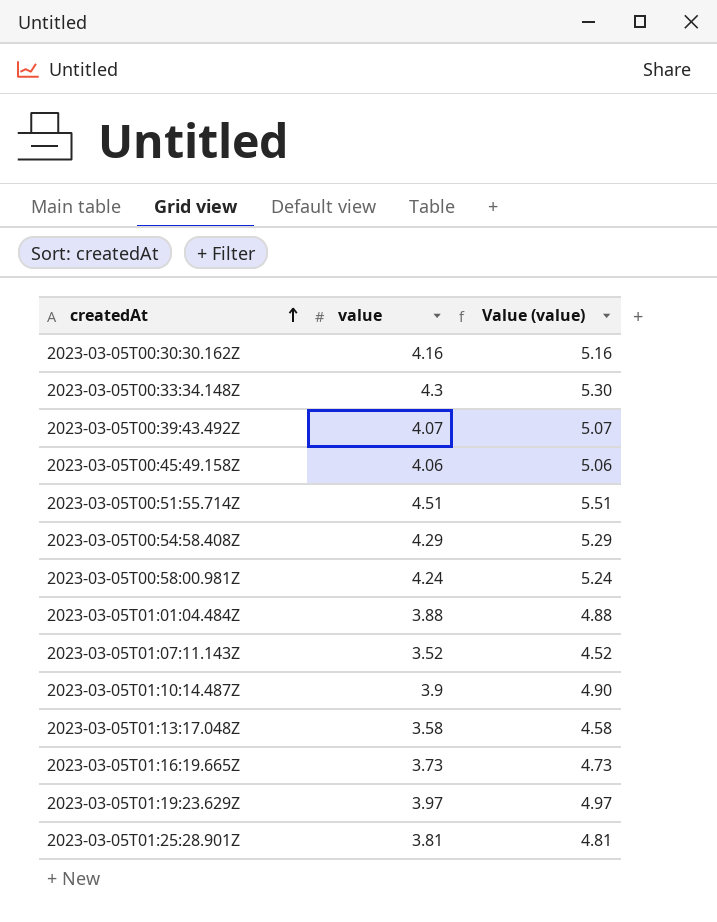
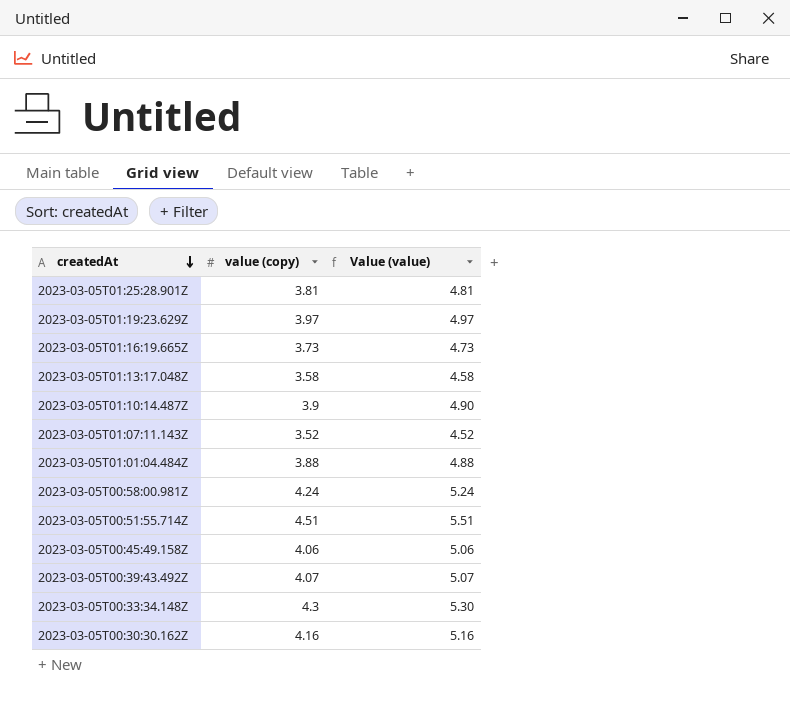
row order: createdAt ascending -> createdAt descending
column name: value -> value (copy)
row 2023-03-05T00:54:58.408Z: 4.29 | 5.29 -> none

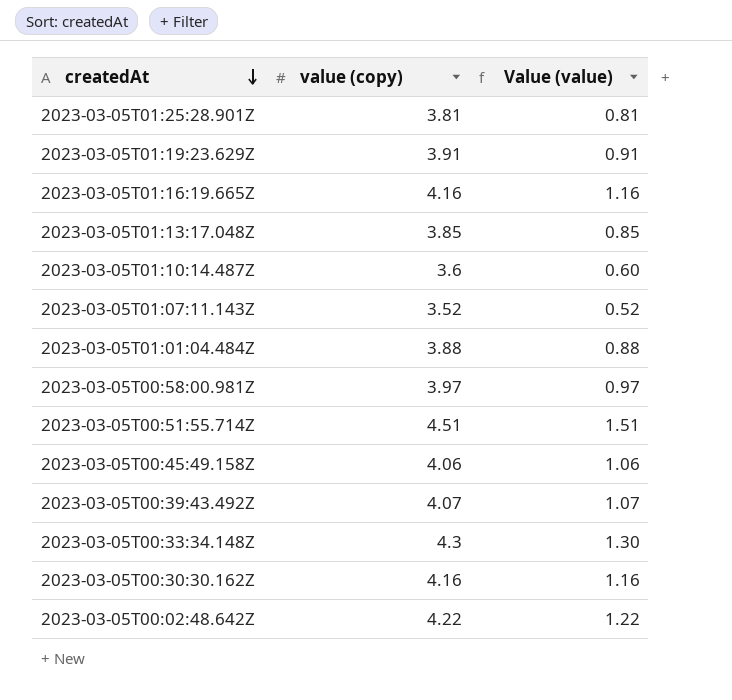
column Value (value) | formula: [value (copy)] + 1 -> [value (copy)] - 3
2023-03-05T01:19:23.629Z | value (copy): 3.97 -> 3.91
2023-03-05T01:16:19.665Z | value (copy): 3.73 -> 4.16
2023-03-05T01:13:17.048Z | value (copy): 3.58 -> 3.85
2023-03-05T01:10:14.487Z | value (copy): 3.9 -> 3.6
2023-03-05T00:58:00.981Z | value (copy): 4.24 -> 3.97
row 2023-03-05T00:02:48.642Z: none -> 4.22 | 1.22

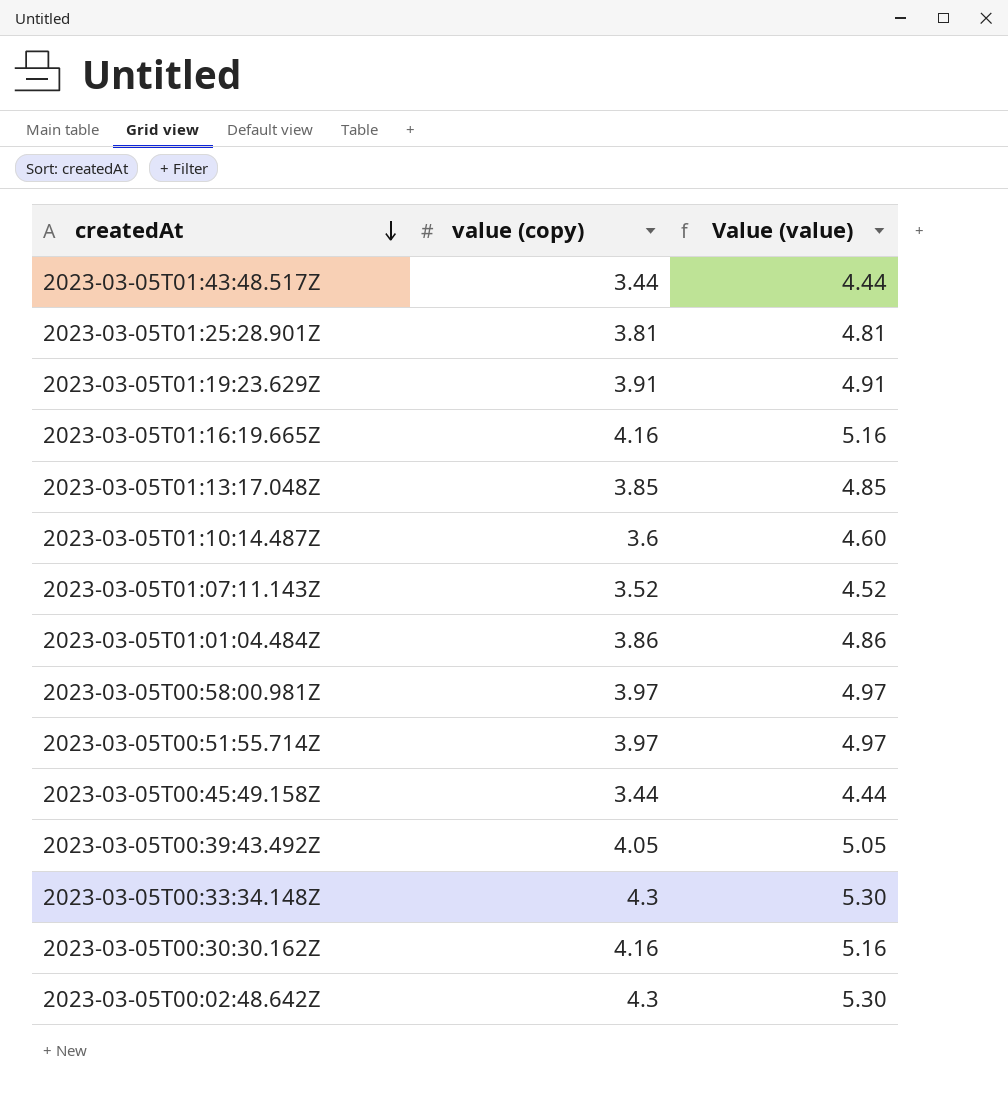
column Value (value) | formula: [value (copy)] - 3 -> [value (copy)] + 1
row 2023-03-05T01:43:48.517Z: none -> 3.44 | 4.44
2023-03-05T01:01:04.484Z | value (copy): 3.88 -> 3.86
2023-03-05T00:51:55.714Z | value (copy): 4.51 -> 3.97
2023-03-05T00:45:49.158Z | value (copy): 4.06 -> 3.44
2023-03-05T00:39:43.492Z | value (copy): 4.07 -> 4.05
2023-03-05T00:02:48.642Z | value (copy): 4.22 -> 4.3

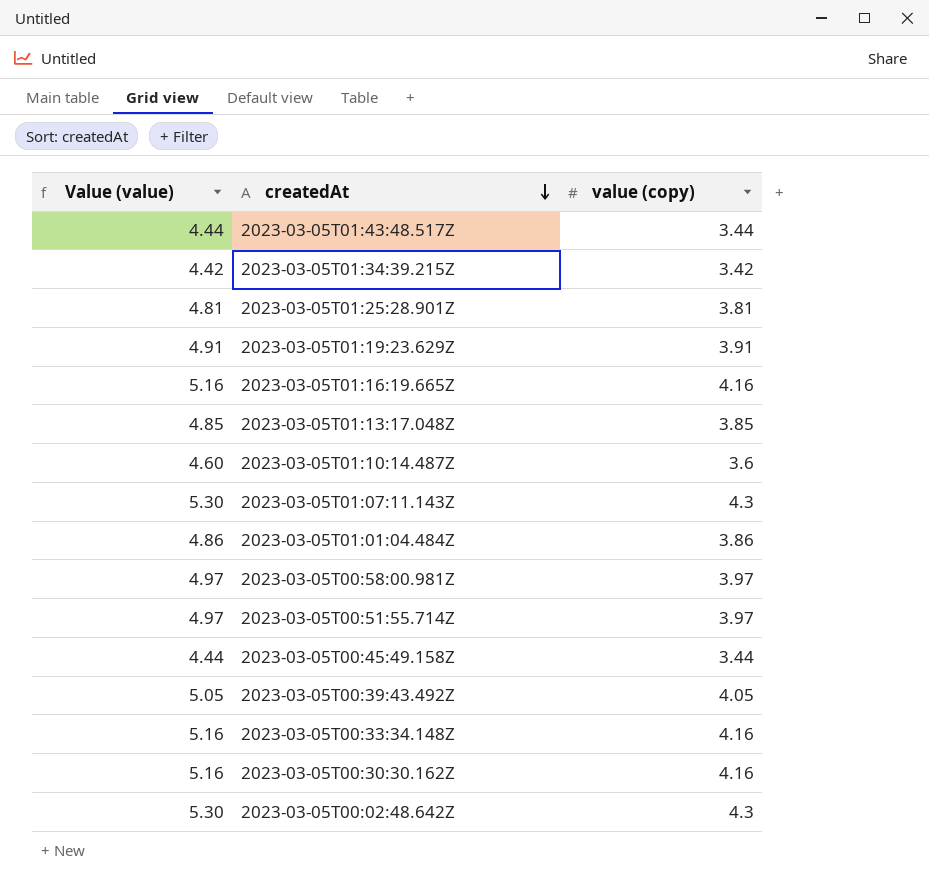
column Value (value) | position: 3 -> 1
row 2023-03-05T01:34:39.215Z: none -> 4.42 | 3.42
2023-03-05T01:07:11.143Z | Value (value): 4.52 -> 5.30
2023-03-05T01:07:11.143Z | value (copy): 3.52 -> 4.3
2023-03-05T00:33:34.148Z | Value (value): 5.30 -> 5.16
2023-03-05T00:33:34.148Z | value (copy): 4.3 -> 4.16

